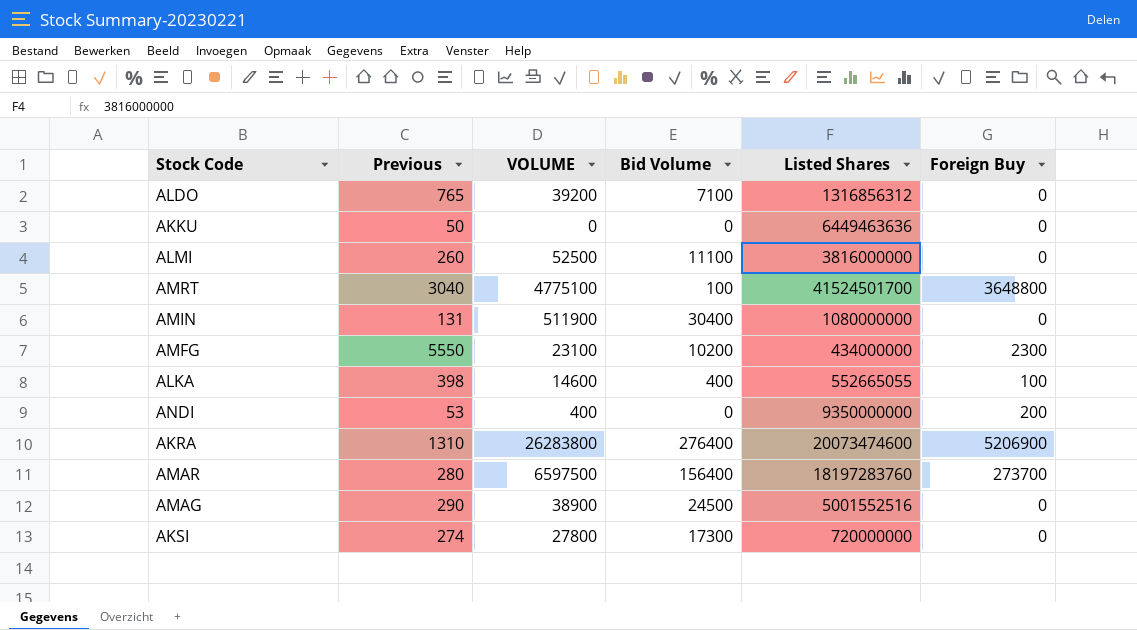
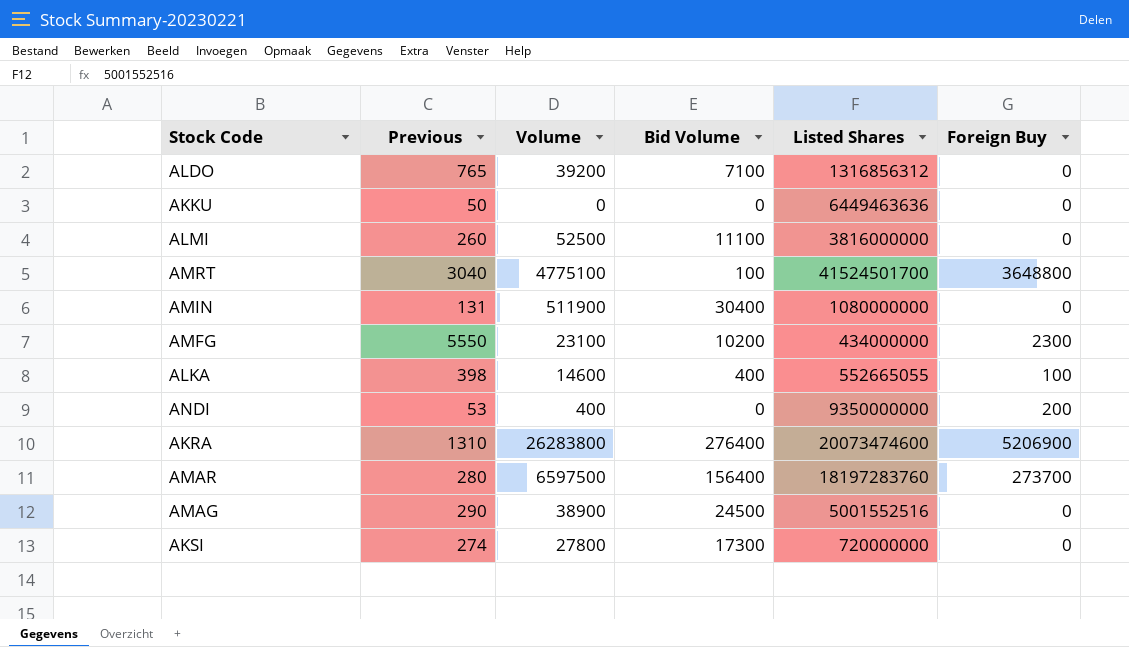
column name: VOLUME -> Volume

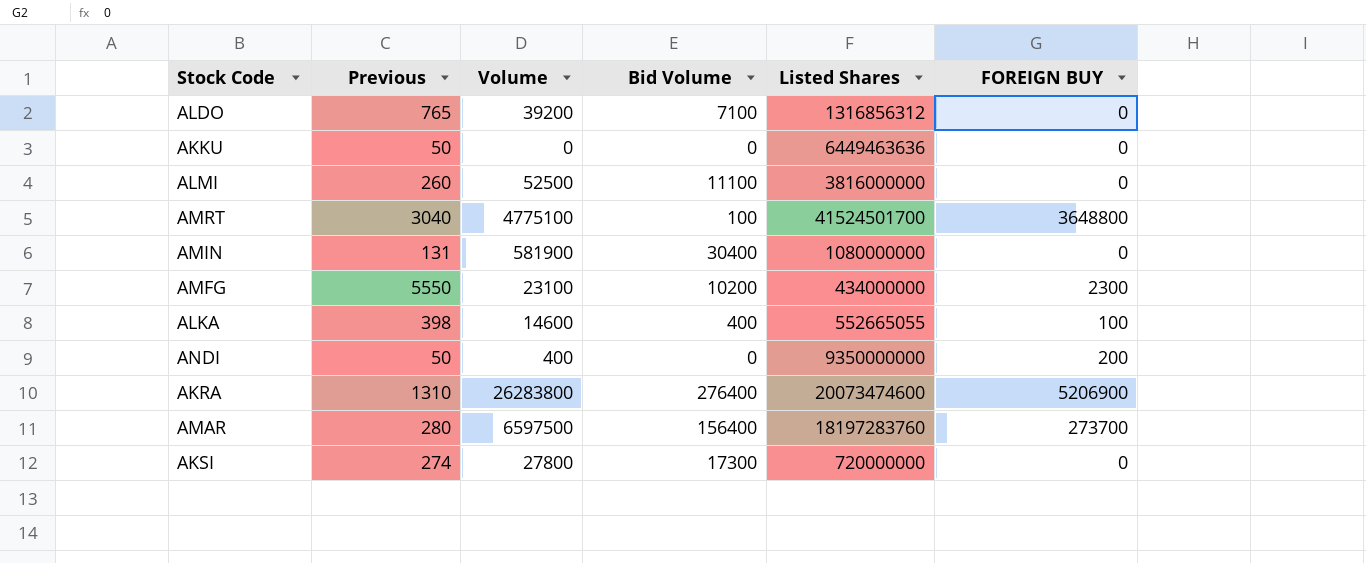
column name: Foreign Buy -> FOREIGN BUY
row AMAG: 290 | 38900 | 24500 | 5001552516 | 0 -> none
AMIN | Volume: 511900 -> 581900
ANDI | Previous: 53 -> 50

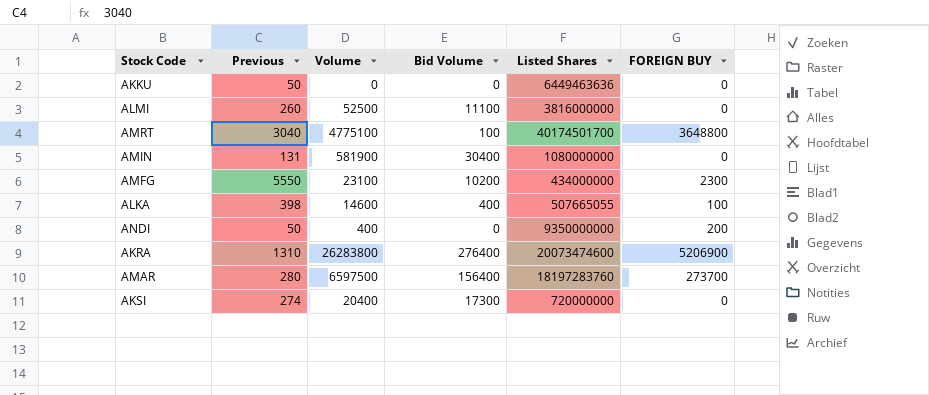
row ALDO: 765 | 39200 | 7100 | 1316856312 | 0 -> none
AMRT | Listed Shares: 41524501700 -> 40174501700
ALKA | Listed Shares: 552665055 -> 507665055
AKSI | Volume: 27800 -> 20400

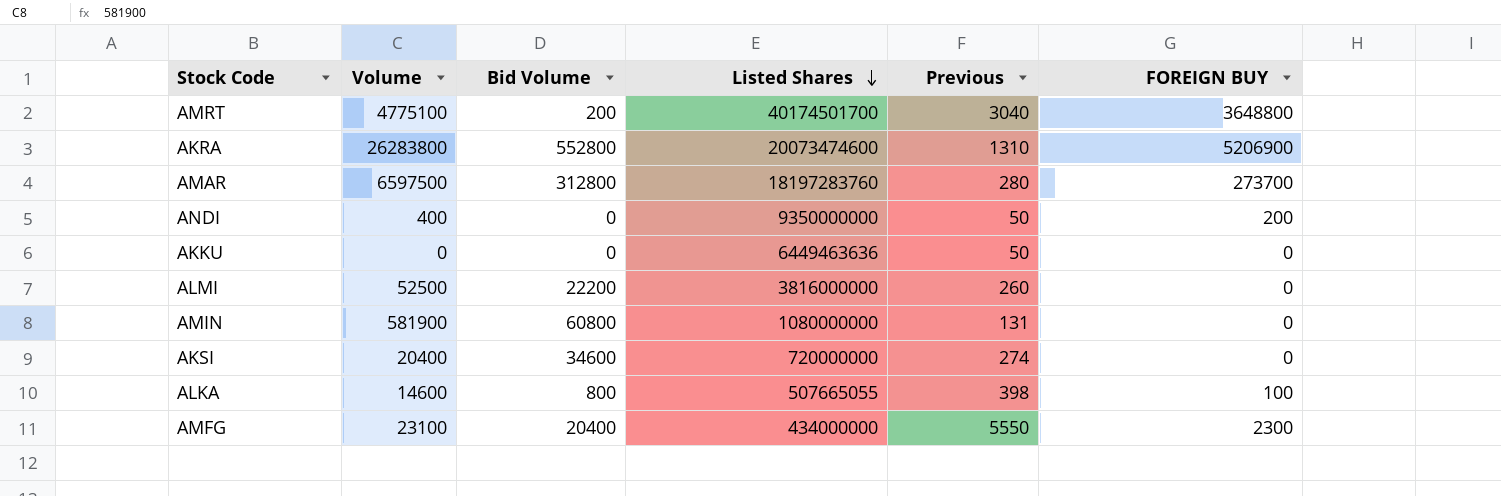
row order: none -> Listed Shares descending
column Previous | position: 2 -> 5
AMRT | Bid Volume: 100 -> 200
AKRA | Bid Volume: 276400 -> 552800
AMAR | Bid Volume: 156400 -> 312800
ALMI | Bid Volume: 11100 -> 22200
AMIN | Bid Volume: 30400 -> 60800
AKSI | Bid Volume: 17300 -> 34600
ALKA | Bid Volume: 400 -> 800
AMFG | Bid Volume: 10200 -> 20400

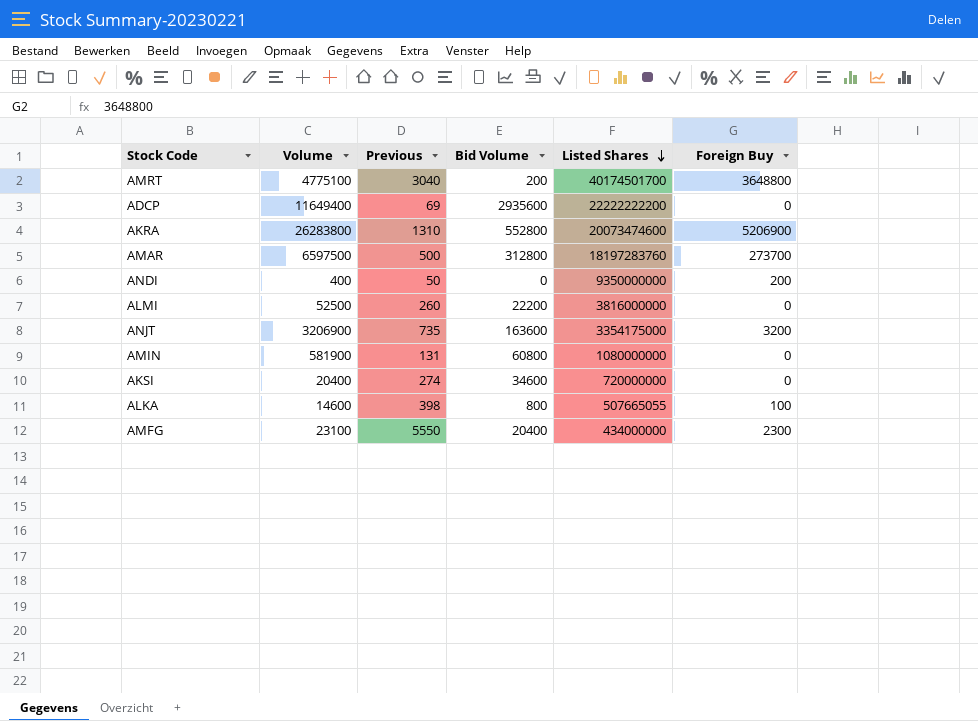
column Previous | position: 5 -> 3
column name: FOREIGN BUY -> Foreign Buy
row AKKU: 0 | 0 | 6449463636 | 50 | 0 -> none
row ADCP: none -> 11649400 | 69 | 2935600 | 22222222200 | 0
AMAR | Previous: 280 -> 500
row ANJT: none -> 3206900 | 735 | 163600 | 3354175000 | 3200

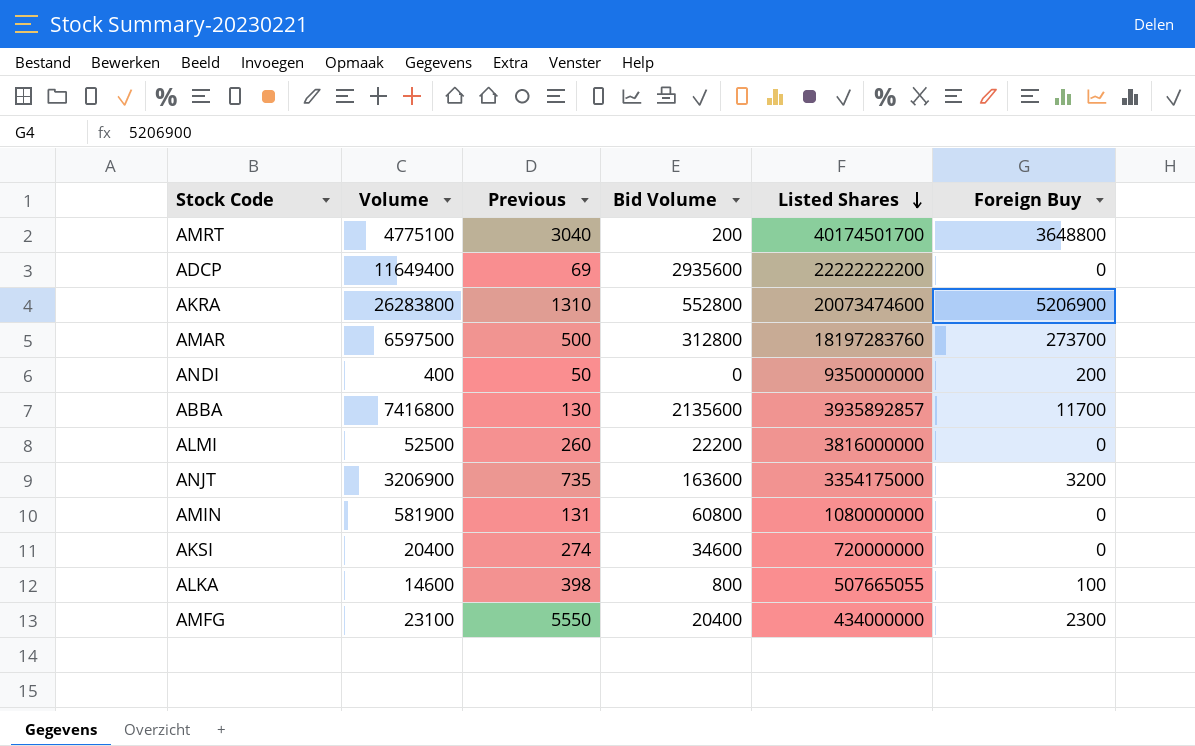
row ABBA: none -> 7416800 | 130 | 2135600 | 3935892857 | 11700

